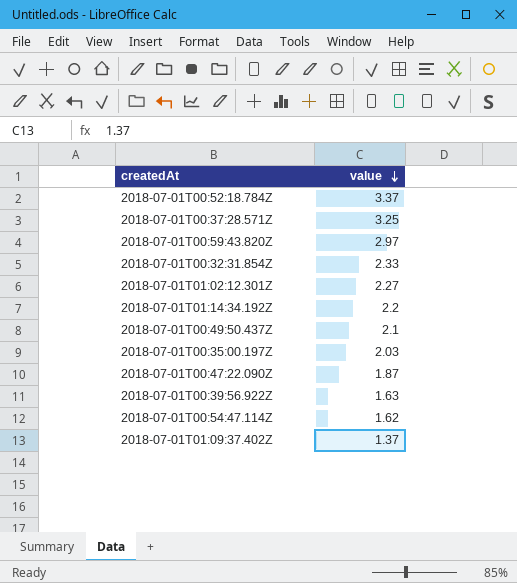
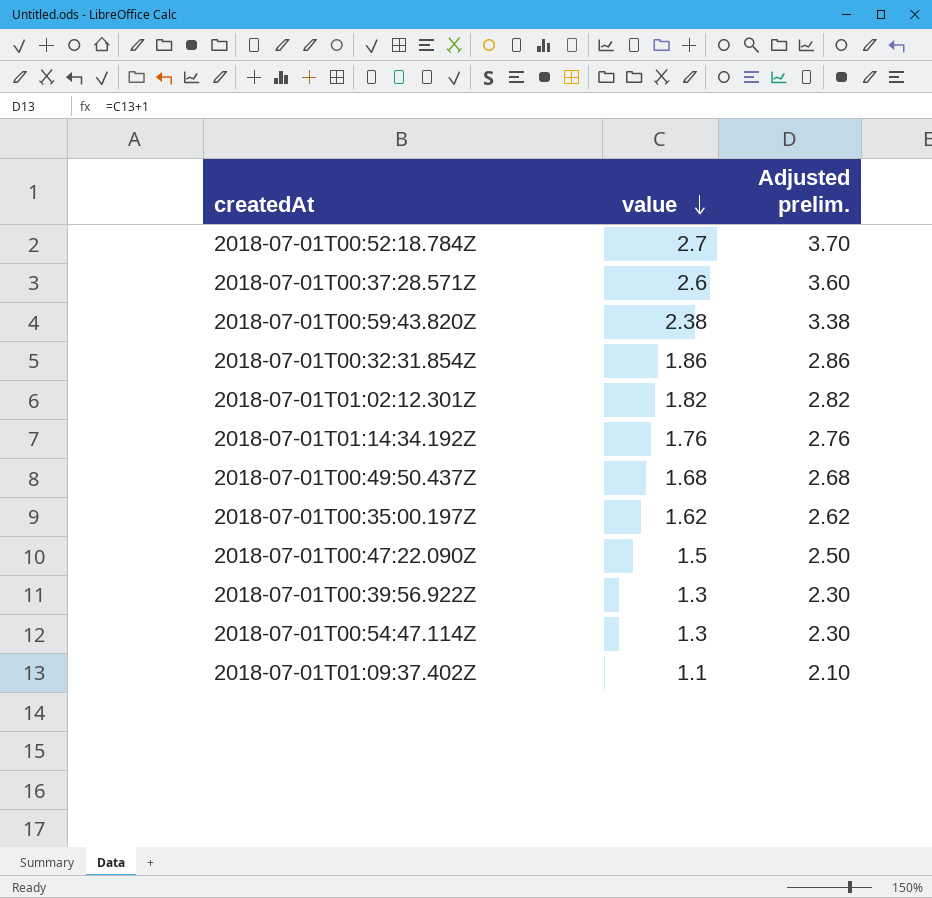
column Adjusted prelim. | formula: none -> [value] + 1
2018-07-01T00:52:18.784Z | value: 3.37 -> 2.7
2018-07-01T00:37:28.571Z | value: 3.25 -> 2.6
2018-07-01T00:59:43.820Z | value: 2.97 -> 2.38
2018-07-01T00:32:31.854Z | value: 2.33 -> 1.86
2018-07-01T01:02:12.301Z | value: 2.27 -> 1.82
2018-07-01T01:14:34.192Z | value: 2.2 -> 1.76
2018-07-01T00:49:50.437Z | value: 2.1 -> 1.68
2018-07-01T00:35:00.197Z | value: 2.03 -> 1.62
2018-07-01T00:47:22.090Z | value: 1.87 -> 1.5
2018-07-01T00:39:56.922Z | value: 1.63 -> 1.3
2018-07-01T00:54:47.114Z | value: 1.62 -> 1.3
2018-07-01T01:09:37.402Z | value: 1.37 -> 1.1

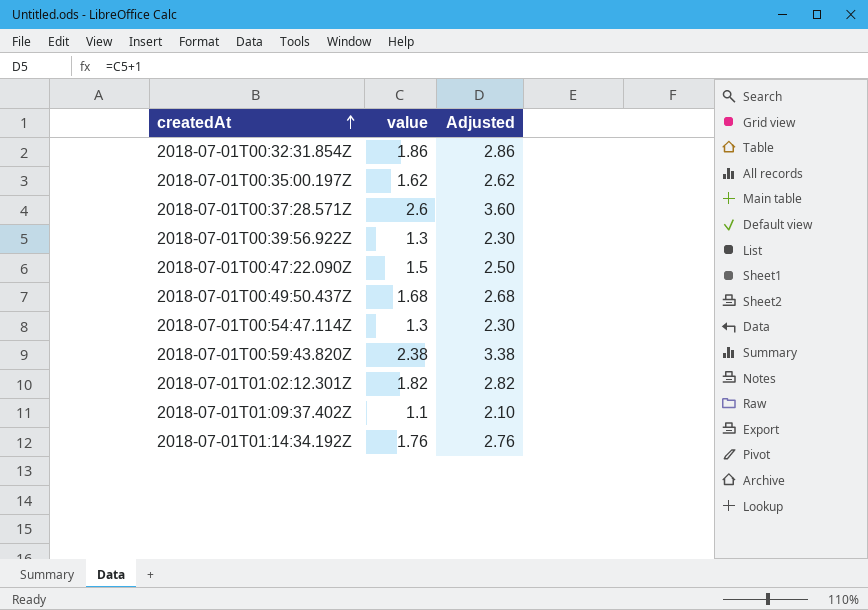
row order: value descending -> createdAt ascending
column name: Adjusted prelim. -> Adjusted
row 2018-07-01T00:52:18.784Z: 2.7 | 3.70 -> none

